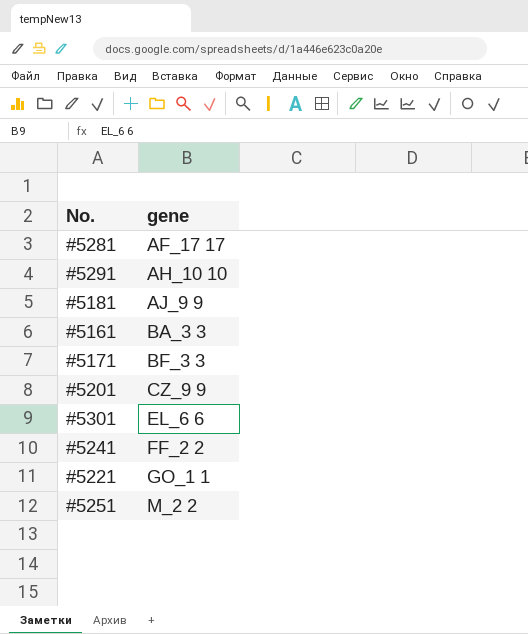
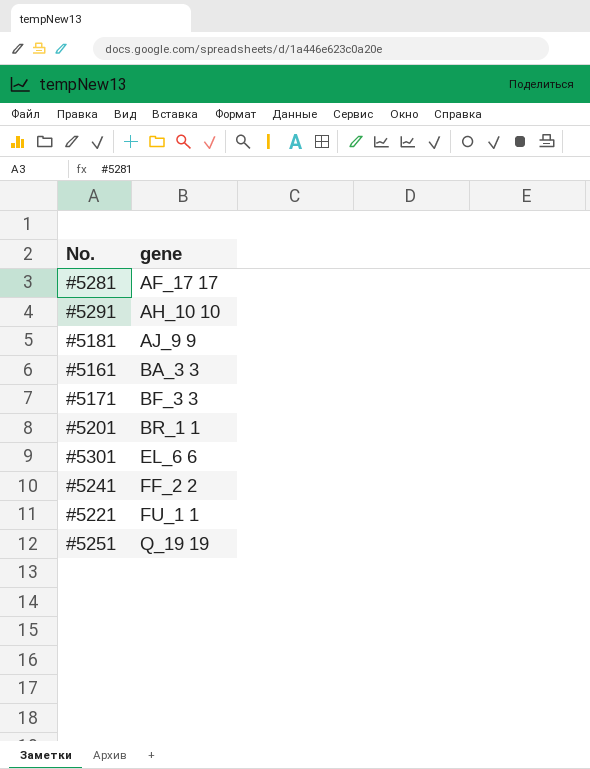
#5201 | gene: CZ_9 9 -> BR_1 1
#5221 | gene: GO_1 1 -> FU_1 1
#5251 | gene: M_2 2 -> Q_19 19

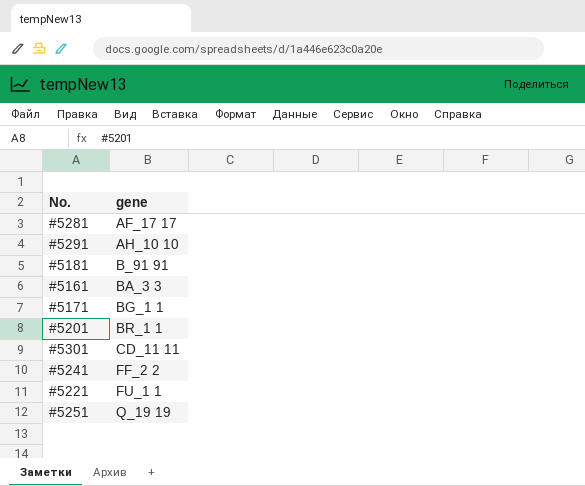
#5181 | gene: AJ_9 9 -> B_91 91
#5171 | gene: BF_3 3 -> BG_1 1
#5301 | gene: EL_6 6 -> CD_11 11

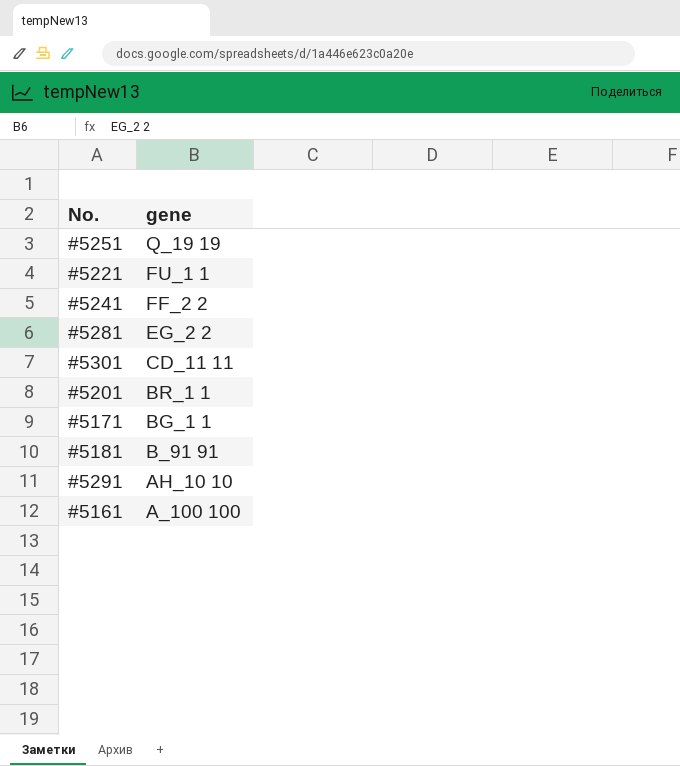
row order: gene ascending -> gene descending
#5281 | gene: AF_17 17 -> EG_2 2
#5161 | gene: BA_3 3 -> A_100 100

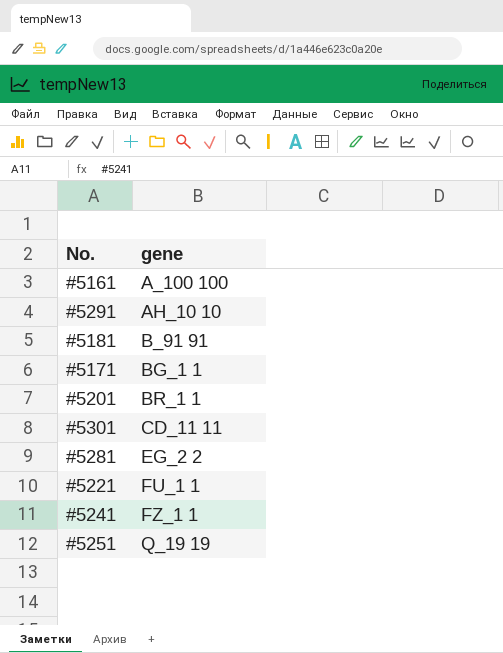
row order: gene descending -> gene ascending
#5241 | gene: FF_2 2 -> FZ_1 1

